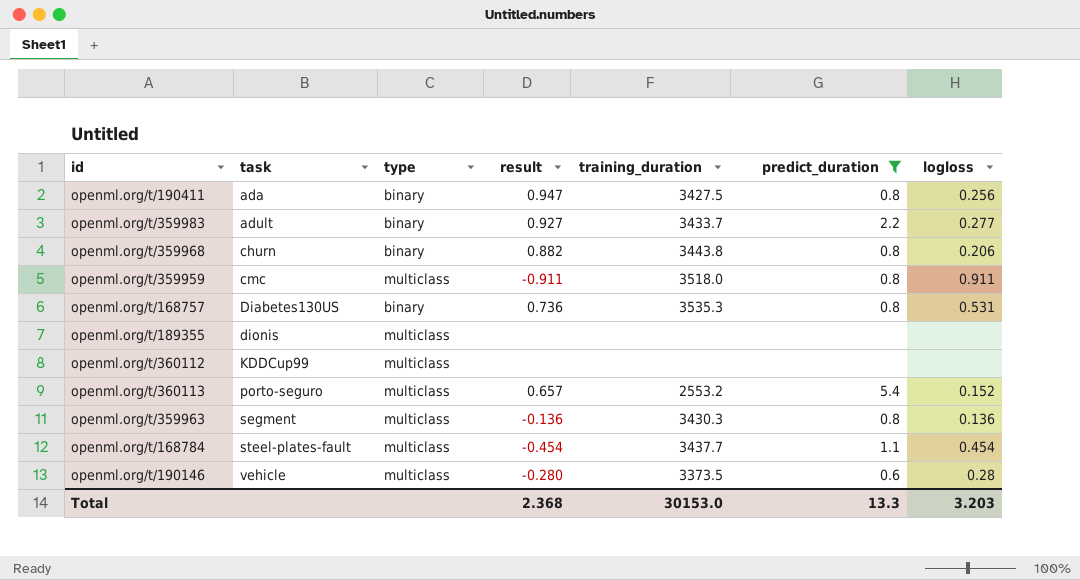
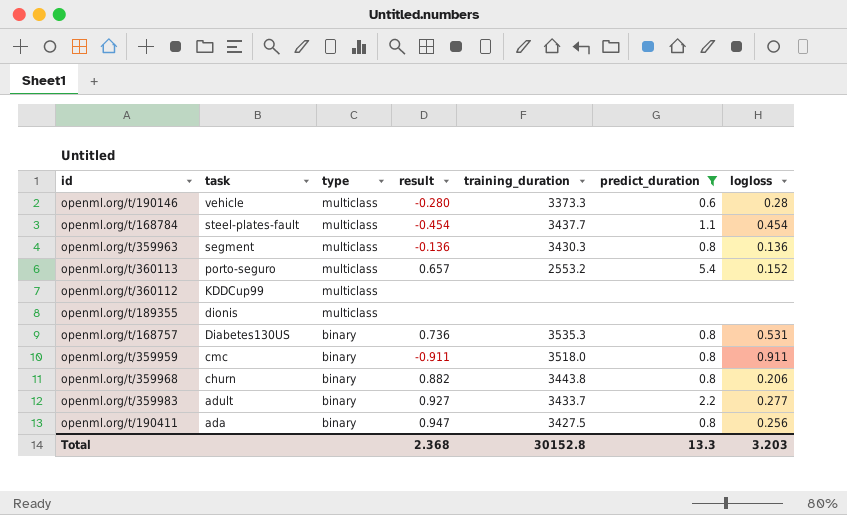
row order: task ascending -> task descending
openml.org/t/190146 | training_duration: 3373.5 -> 3373.3
openml.org/t/359959 | type: multiclass -> binary
Total | training_duration: 30153.0 -> 30152.8

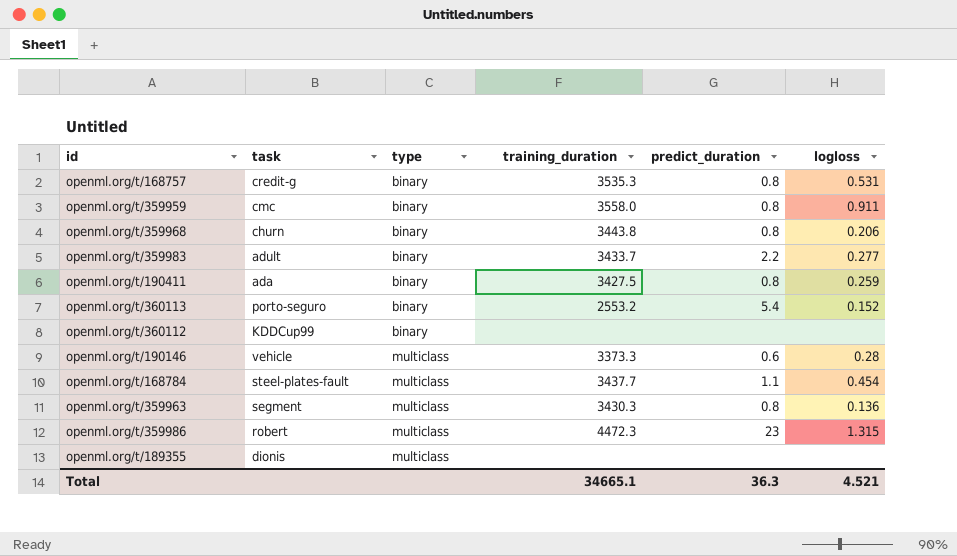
filter: predict_duration != 23 -> none
row order: task descending -> type ascending
column result | position: 4 -> none
openml.org/t/168757 | task: Diabetes130US -> credit-g
openml.org/t/359959 | training_duration: 3518.0 -> 3558.0
openml.org/t/190411 | logloss: 0.256 -> 0.259
openml.org/t/360113 | type: multiclass -> binary
openml.org/t/360112 | type: multiclass -> binary
Total | training_duration: 30152.8 -> 34665.1
Total | predict_duration: 13.3 -> 36.3
Total | logloss: 3.203 -> 4.521

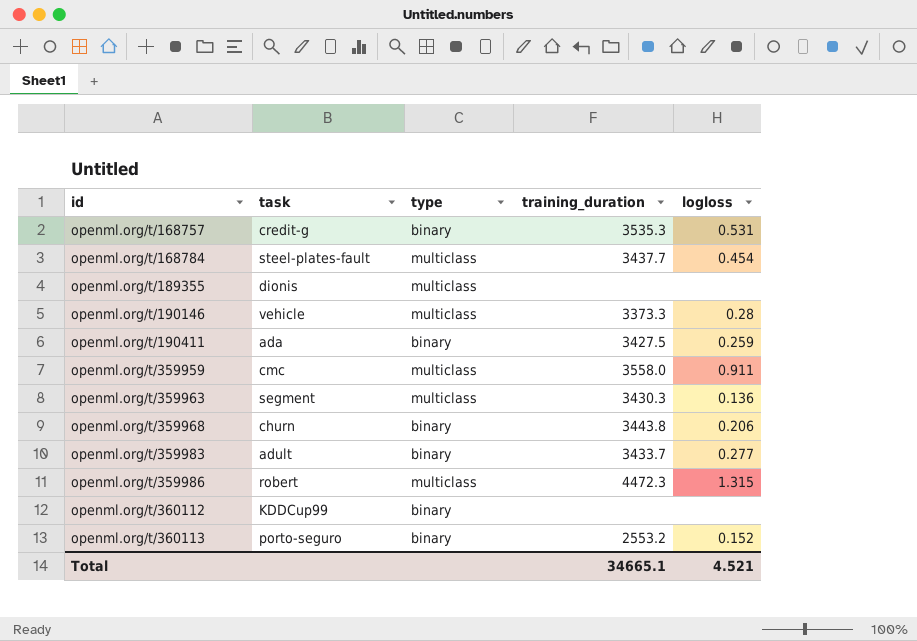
row order: type ascending -> id ascending
column predict_duration | position: 5 -> none
openml.org/t/359959 | type: binary -> multiclass

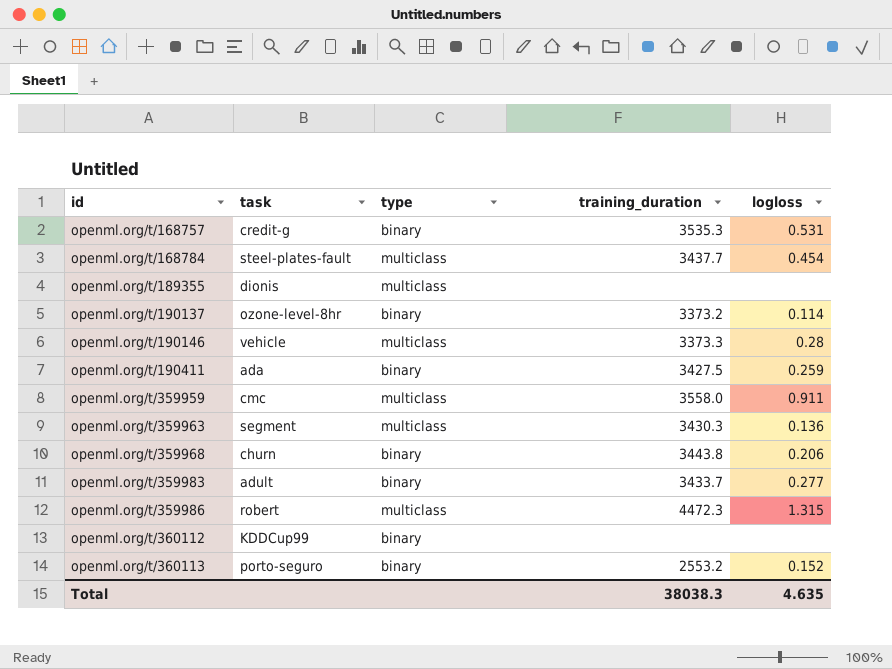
row openml.org/t/190137: none -> ozone-level-8hr | binary | 3373.2 | 0.114
Total | training_duration: 34665.1 -> 38038.3
Total | logloss: 4.521 -> 4.635

